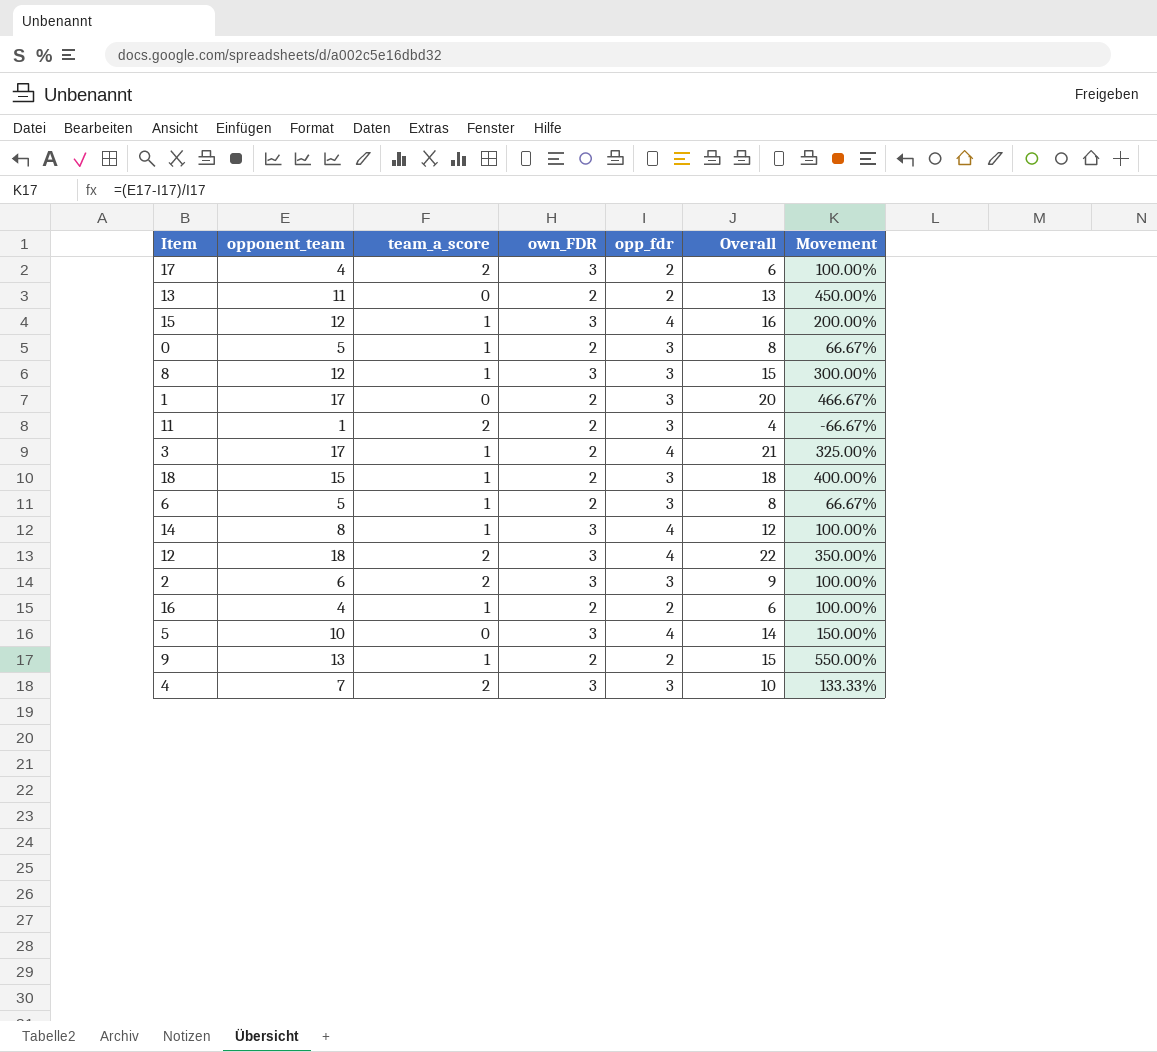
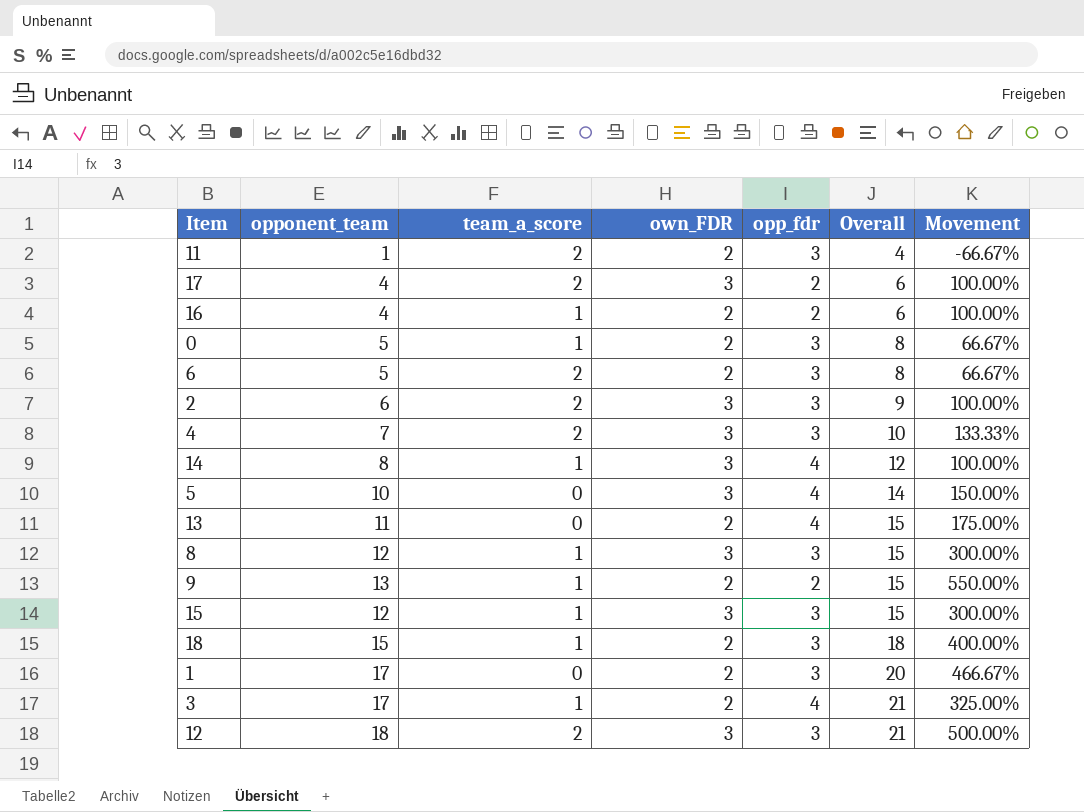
row order: none -> Overall ascending
6 | team_a_score: 1 -> 2
13 | opp_fdr: 2 -> 4
13 | Overall: 13 -> 15
13 | Movement: 450.00% -> 175.00%
15 | opp_fdr: 4 -> 3
15 | Overall: 16 -> 15
15 | Movement: 200.00% -> 300.00%
12 | opp_fdr: 4 -> 3
12 | Overall: 22 -> 21
12 | Movement: 350.00% -> 500.00%

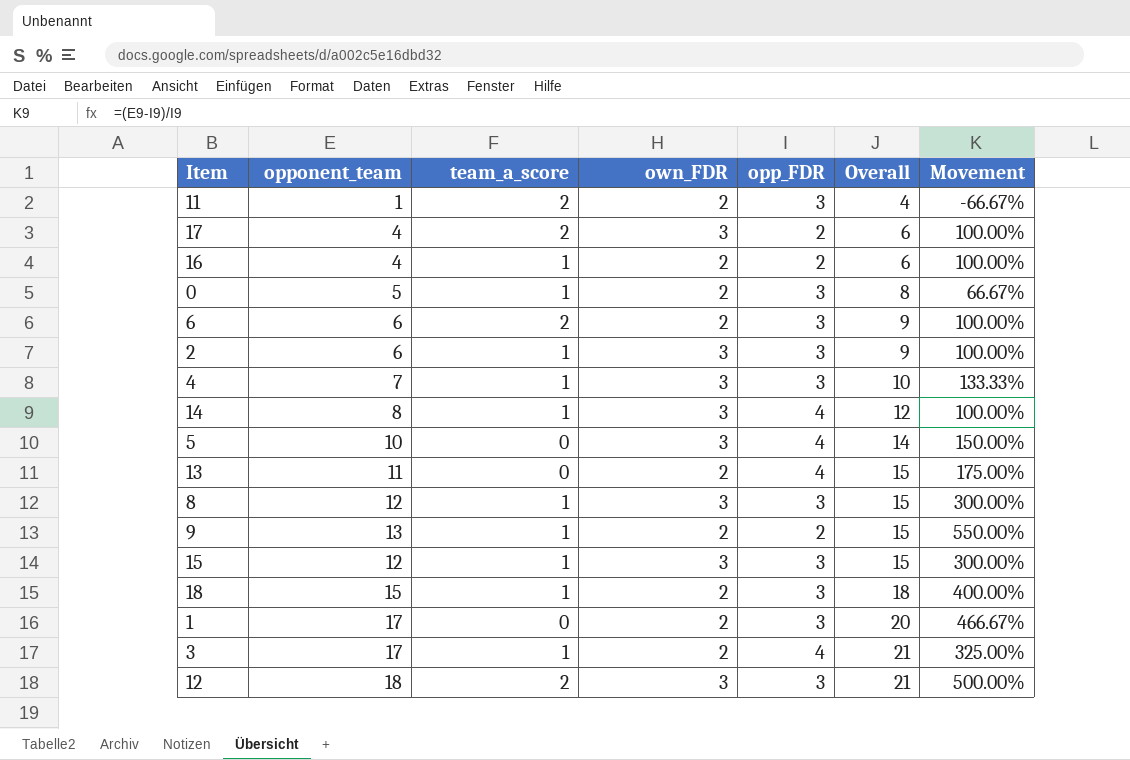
column name: opp_fdr -> opp_FDR
6 | opponent_team: 5 -> 6
6 | Overall: 8 -> 9
6 | Movement: 66.67% -> 100.00%
2 | team_a_score: 2 -> 1
4 | team_a_score: 2 -> 1

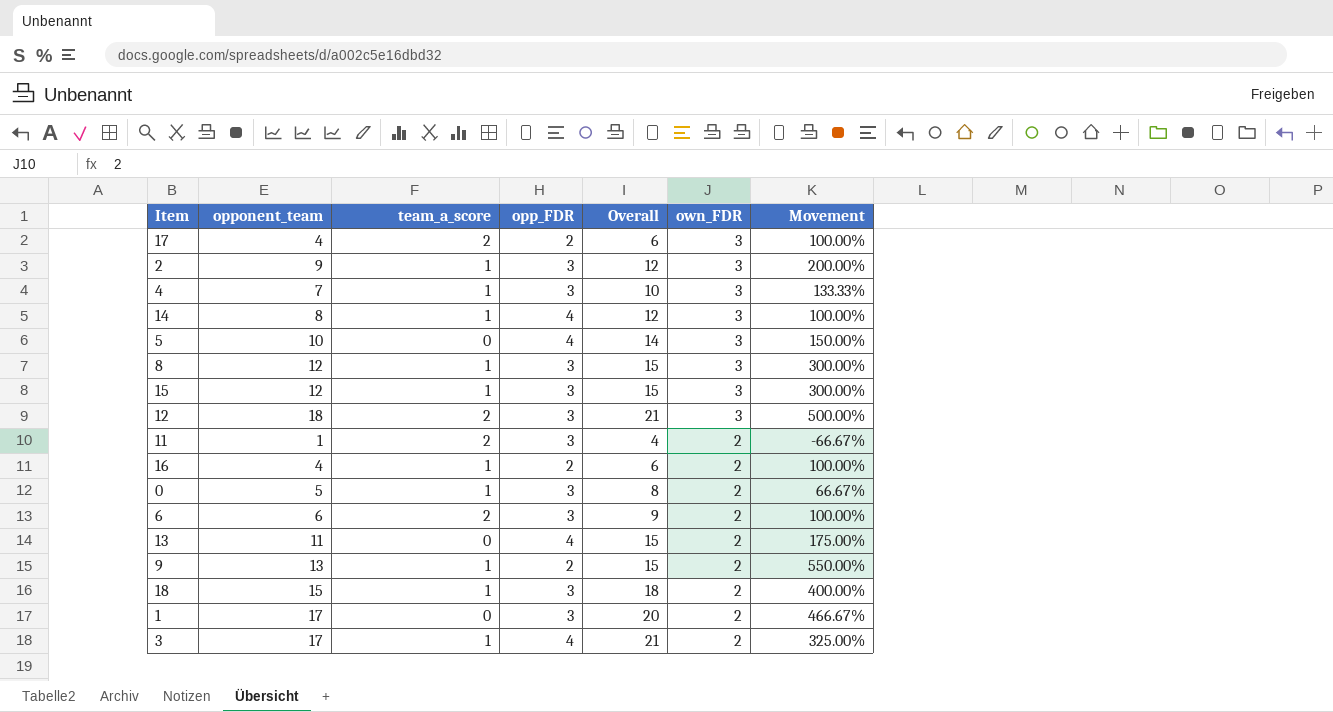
row order: Overall ascending -> own_FDR descending
column own_FDR | position: 4 -> 6
2 | opponent_team: 6 -> 9
2 | Overall: 9 -> 12
2 | Movement: 100.00% -> 200.00%

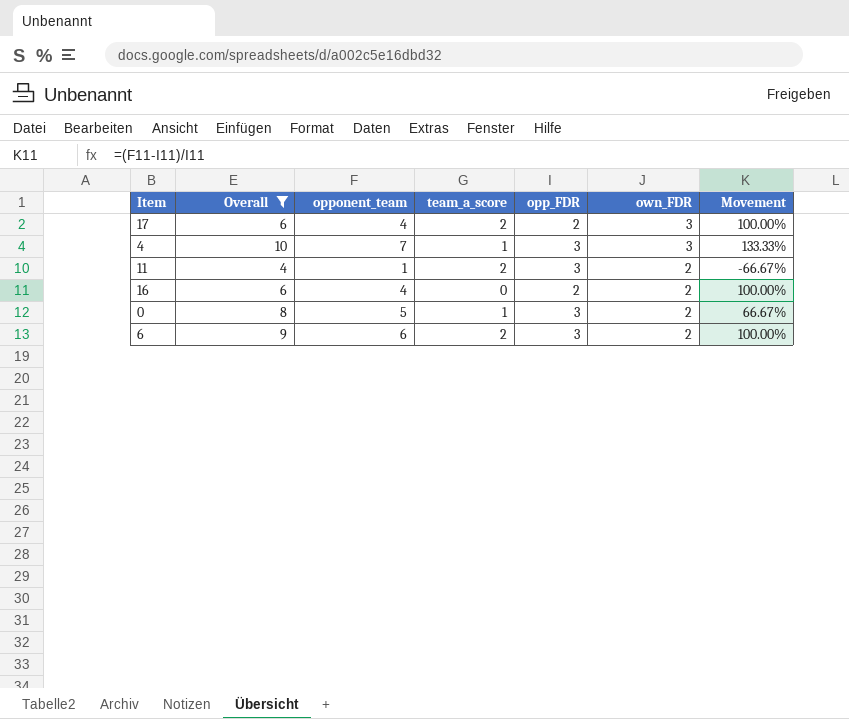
filter: none -> Overall <= 10
column Overall | position: 5 -> 2
16 | team_a_score: 1 -> 0

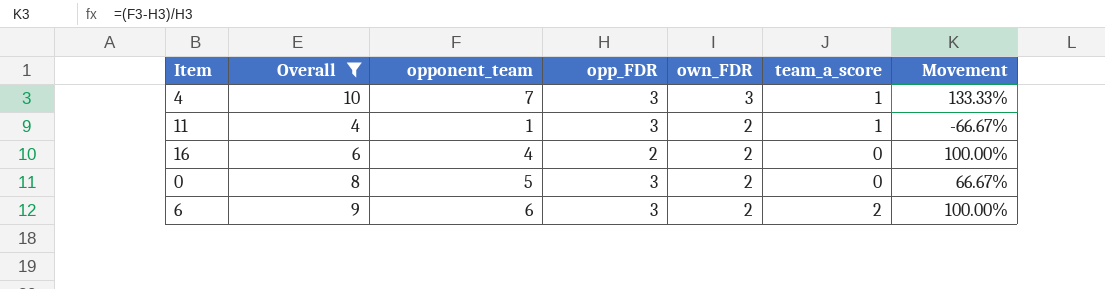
column team_a_score | position: 4 -> 6
row 17: 6 | 4 | 2 | 2 | 3 | 100.00% -> none
11 | team_a_score: 2 -> 1
0 | team_a_score: 1 -> 0

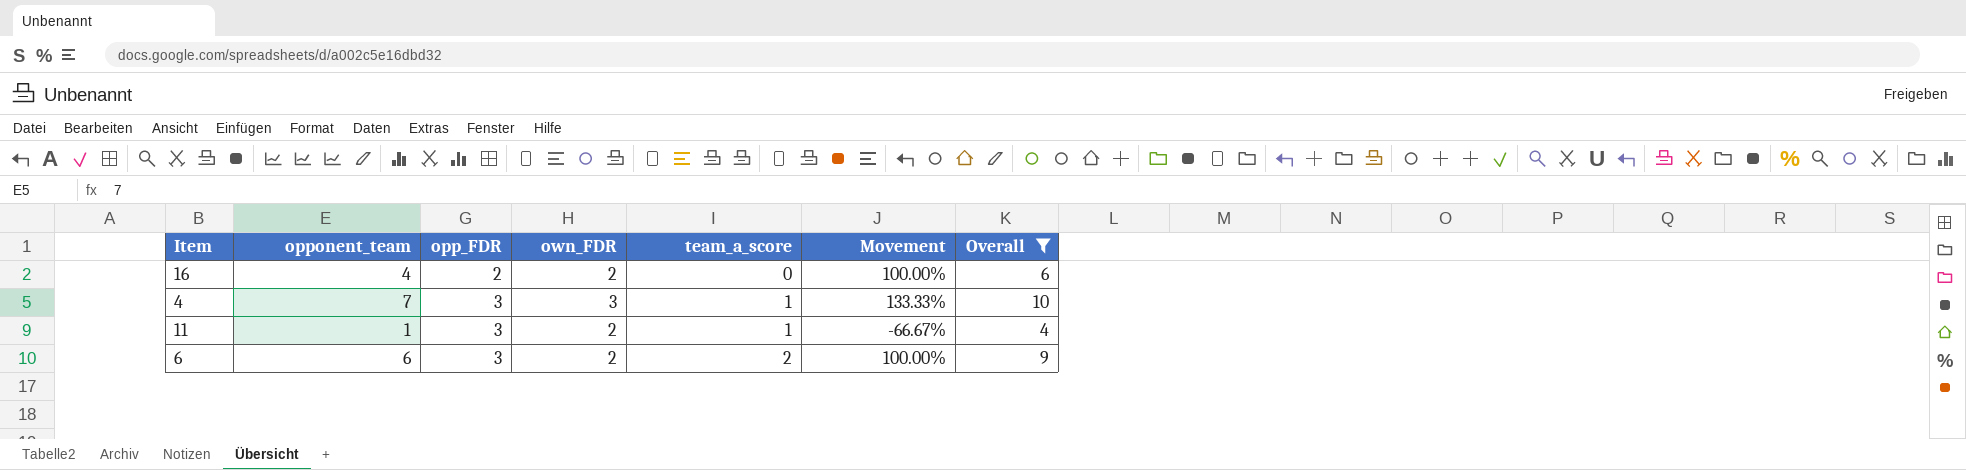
row order: own_FDR descending -> opp_FDR ascending
column Overall | position: 2 -> 7
row 0: 8 | 5 | 3 | 2 | 0 | 66.67% -> none

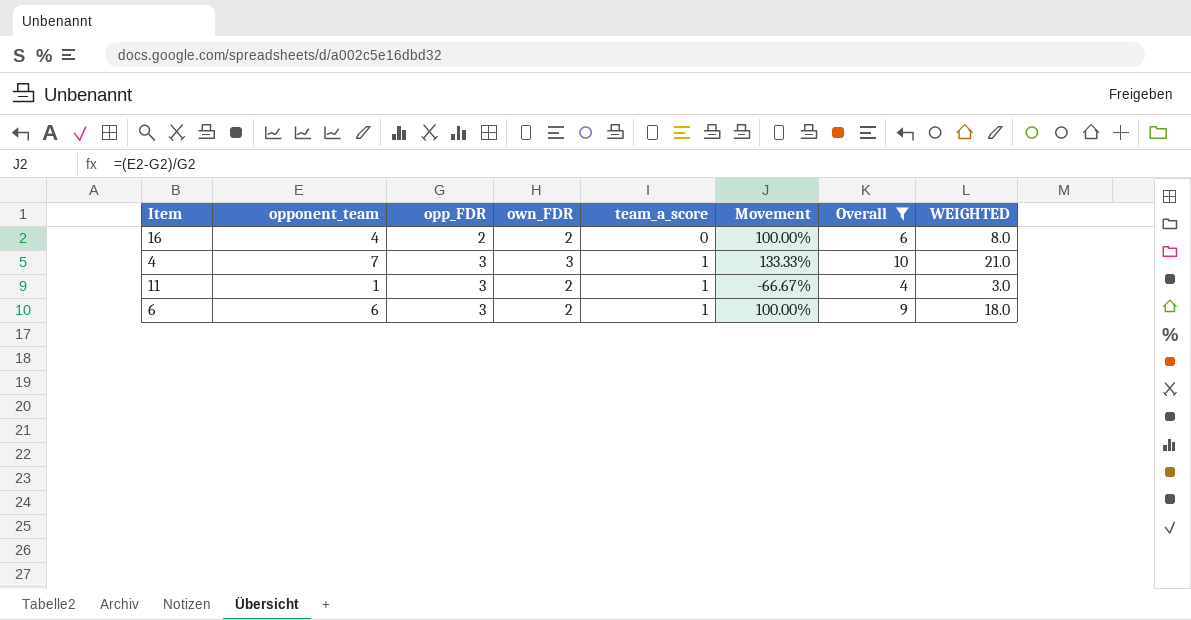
column WEIGHTED | formula: none -> [opponent_team] * [opp_FDR]
6 | team_a_score: 2 -> 1

